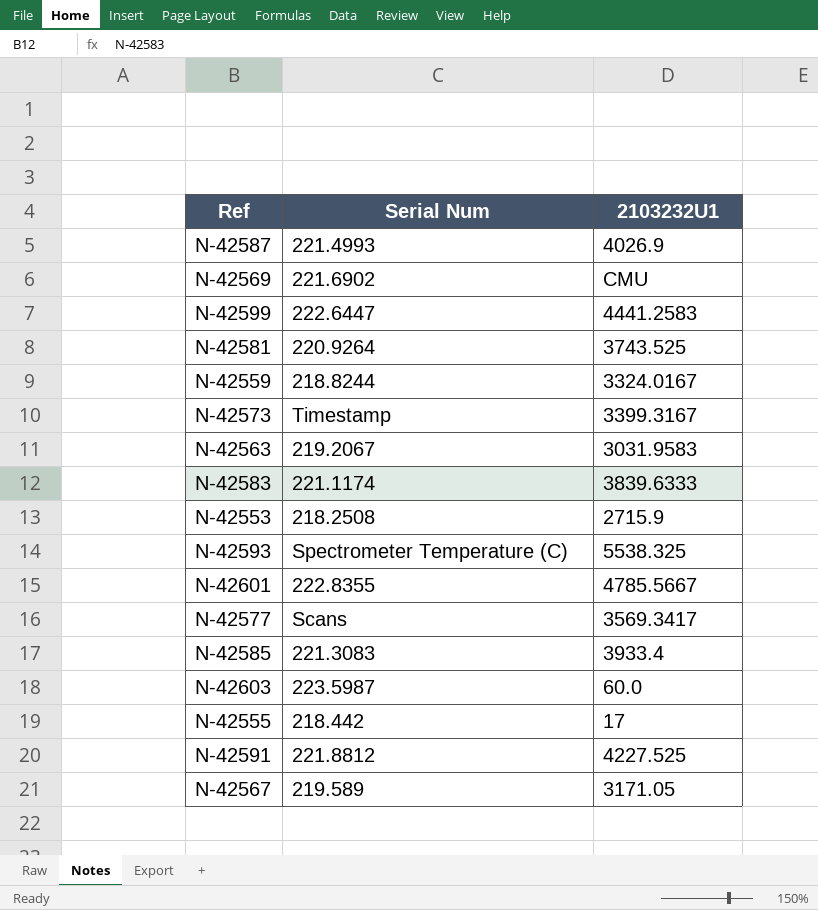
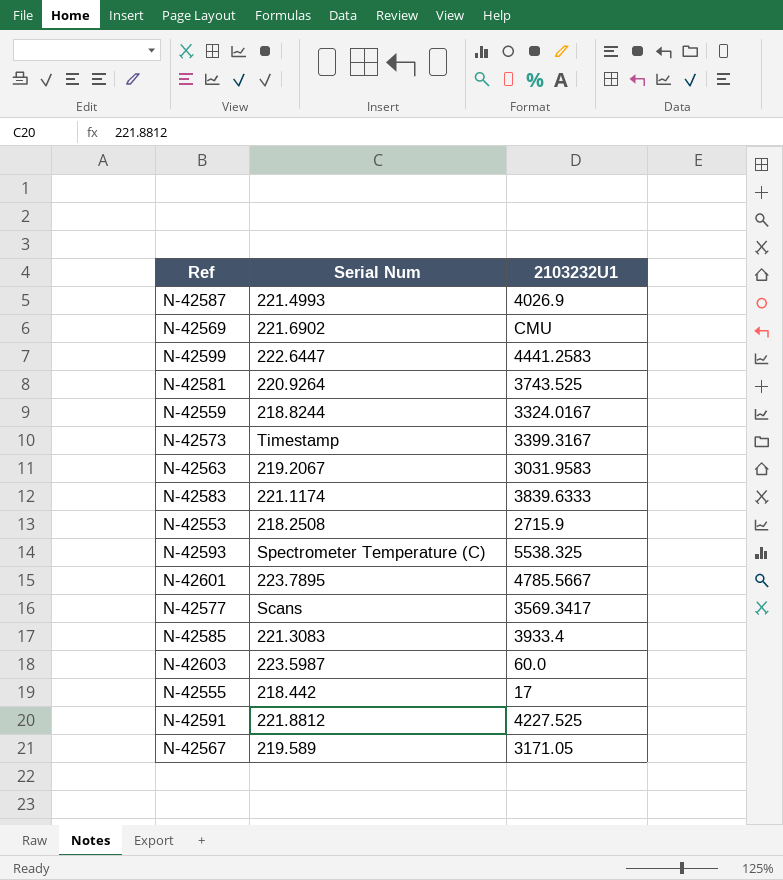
N-42601 | Serial Num: 222.8355 -> 223.7895

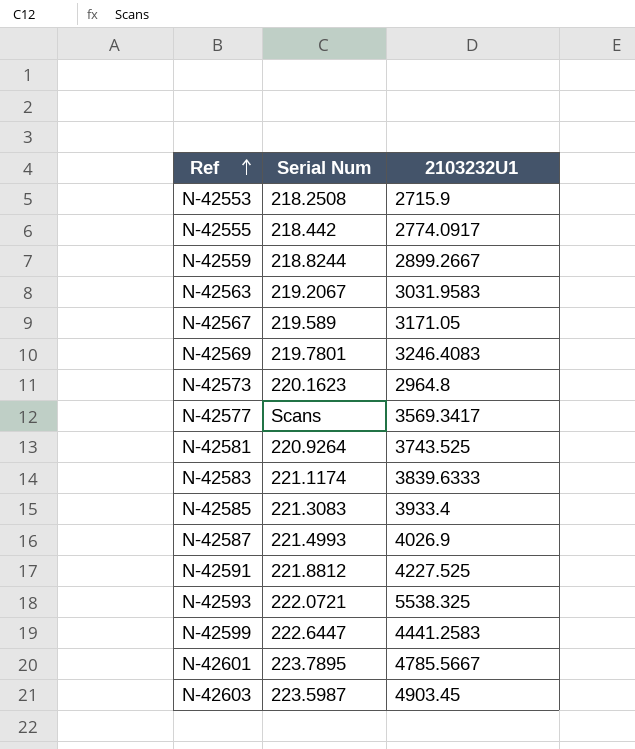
row order: none -> Ref ascending
N-42555 | 2103232U1: 17 -> 2774.0917
N-42559 | 2103232U1: 3324.0167 -> 2899.2667
N-42569 | Serial Num: 221.6902 -> 219.7801
N-42569 | 2103232U1: CMU -> 3246.4083
N-42573 | Serial Num: Timestamp -> 220.1623
N-42573 | 2103232U1: 3399.3167 -> 2964.8
N-42593 | Serial Num: Spectrometer Temperature (C) -> 222.0721
N-42603 | 2103232U1: 60.0 -> 4903.45

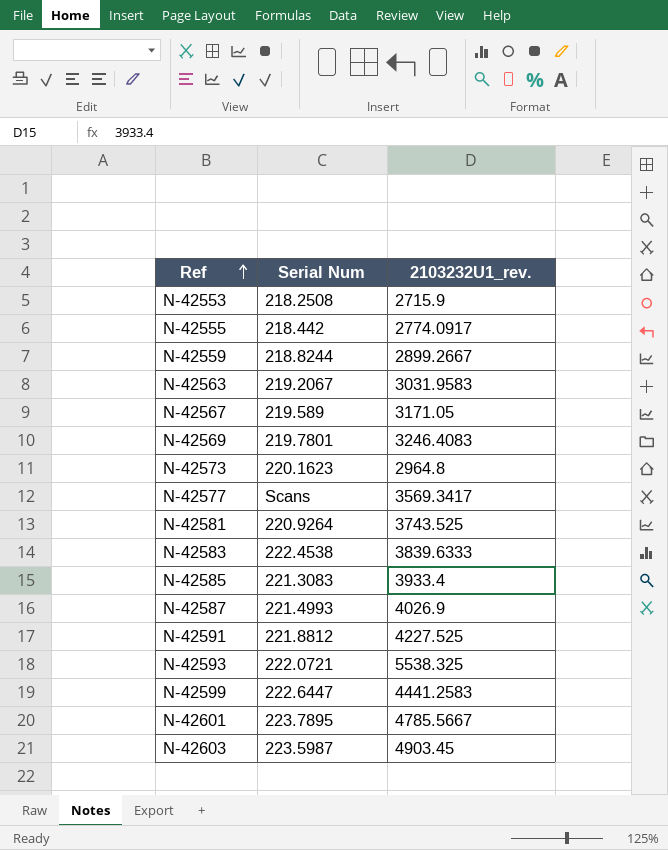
column name: 2103232U1 -> 2103232U1_rev.
N-42583 | Serial Num: 221.1174 -> 222.4538

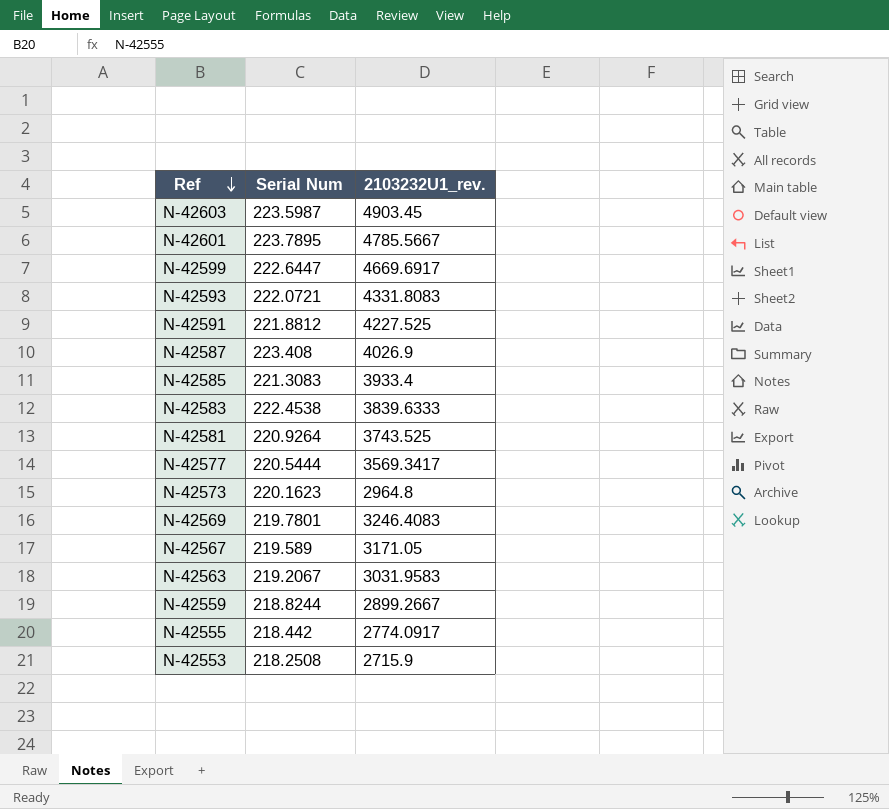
row order: Ref ascending -> Ref descending
N-42599 | 2103232U1_rev.: 4441.2583 -> 4669.6917
N-42593 | 2103232U1_rev.: 5538.325 -> 4331.8083
N-42587 | Serial Num: 221.4993 -> 223.408
N-42577 | Serial Num: Scans -> 220.5444

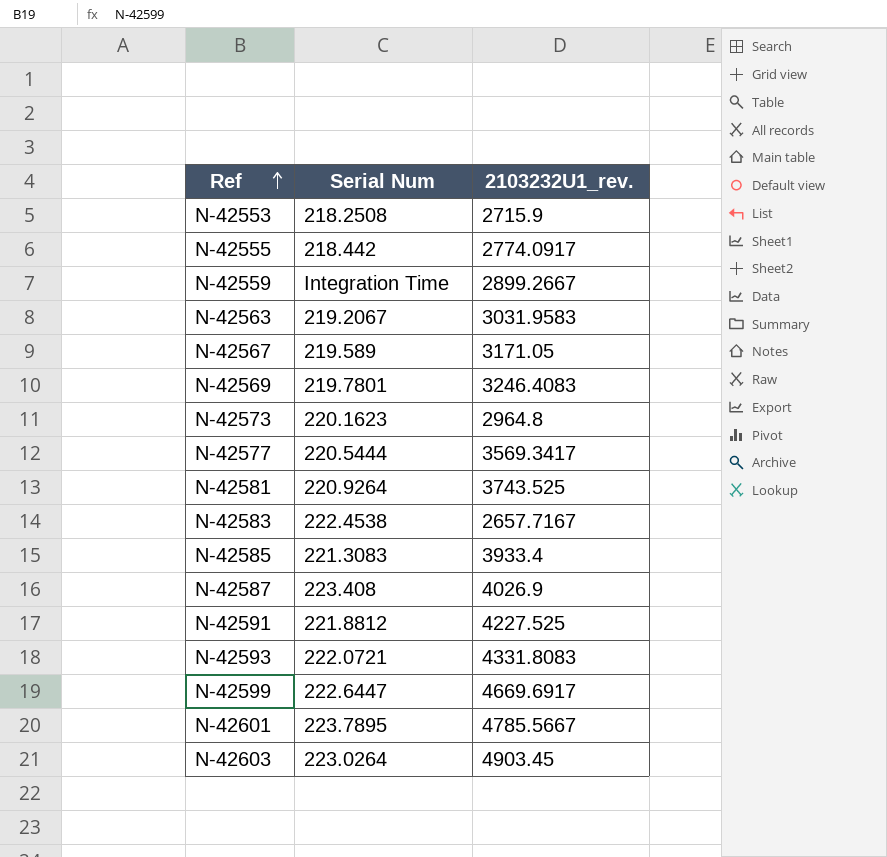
row order: Ref descending -> Ref ascending
N-42559 | Serial Num: 218.8244 -> Integration Time
N-42583 | 2103232U1_rev.: 3839.6333 -> 2657.7167
N-42603 | Serial Num: 223.5987 -> 223.0264

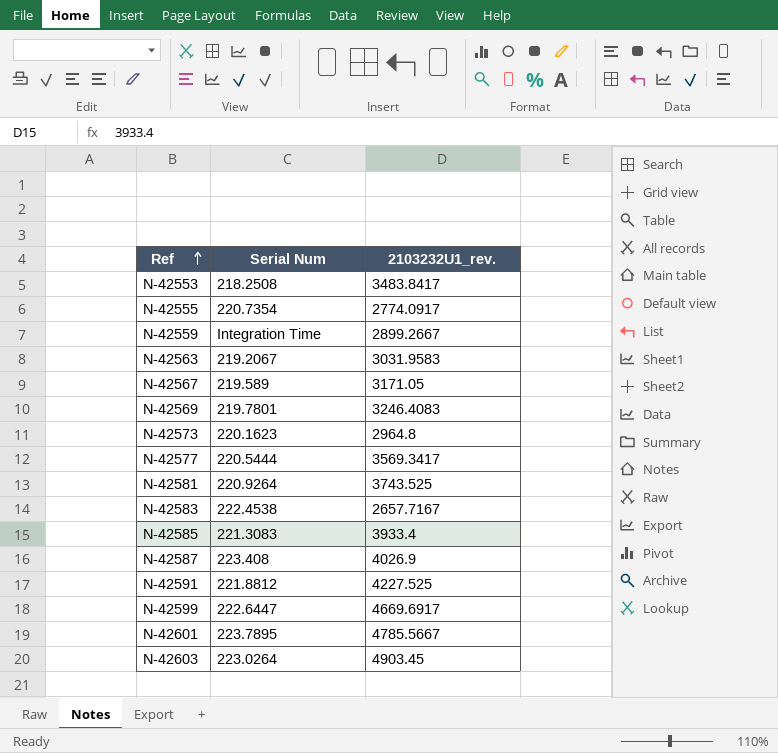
row N-42593: 222.0721 | 4331.8083 -> none
N-42553 | 2103232U1_rev.: 2715.9 -> 3483.8417
N-42555 | Serial Num: 218.442 -> 220.7354

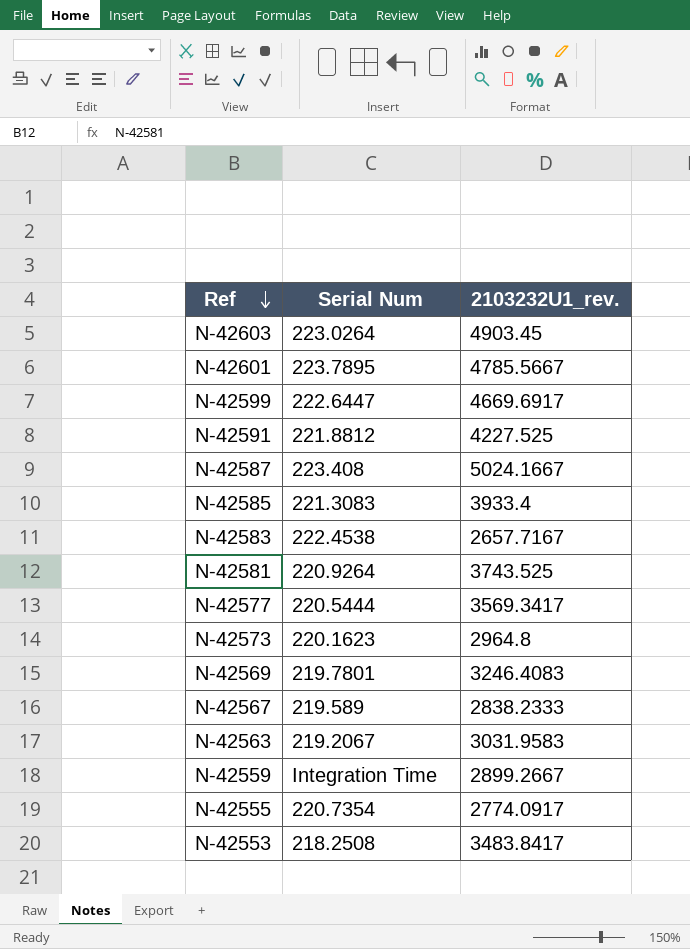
row order: Ref ascending -> Ref descending
N-42587 | 2103232U1_rev.: 4026.9 -> 5024.1667
N-42567 | 2103232U1_rev.: 3171.05 -> 2838.2333

